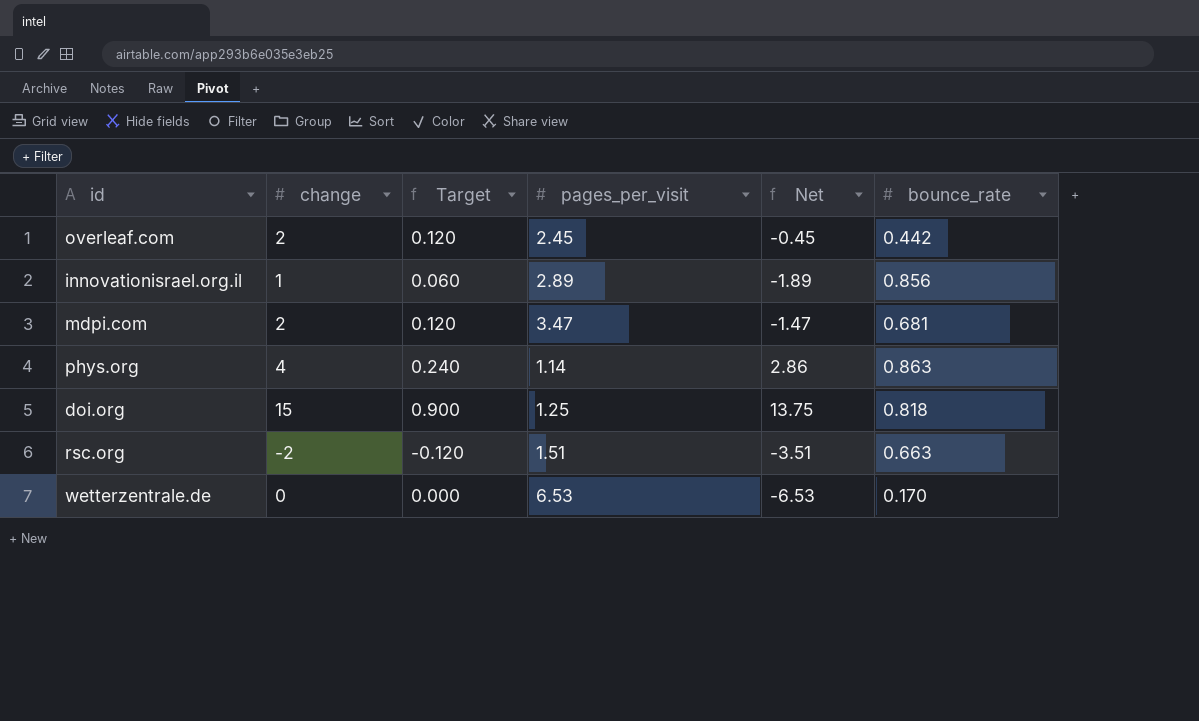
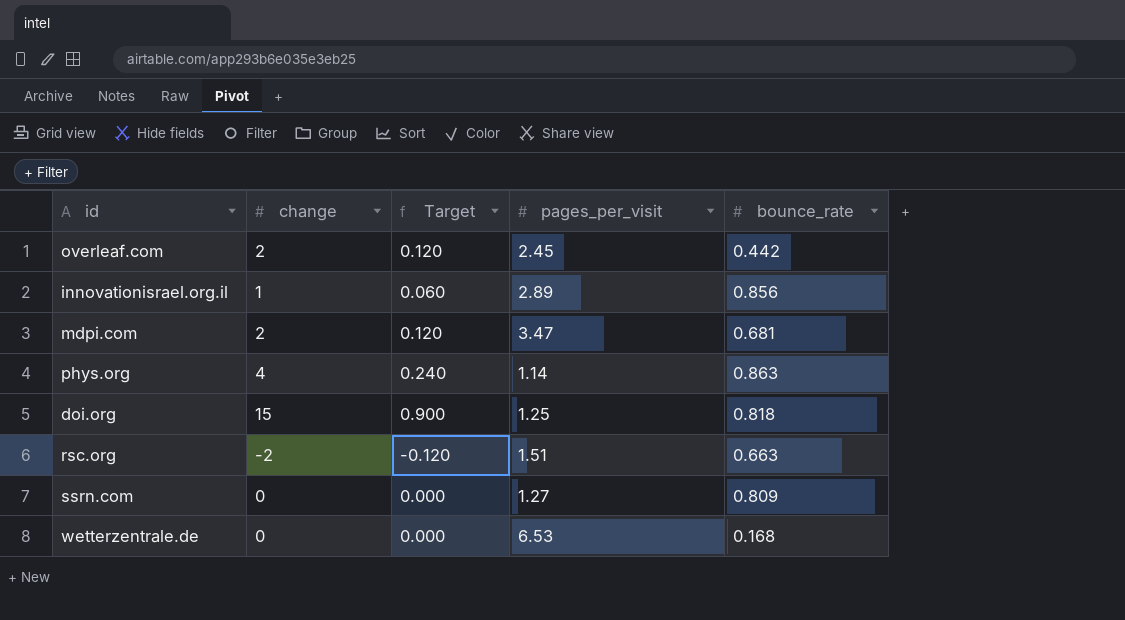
column Net | formula: [change] - [pages_per_visit] -> none
row ssrn.com: none -> 0 | 0.000 | 1.27 | 0.809
wetterzentrale.de | bounce_rate: 0.170 -> 0.168

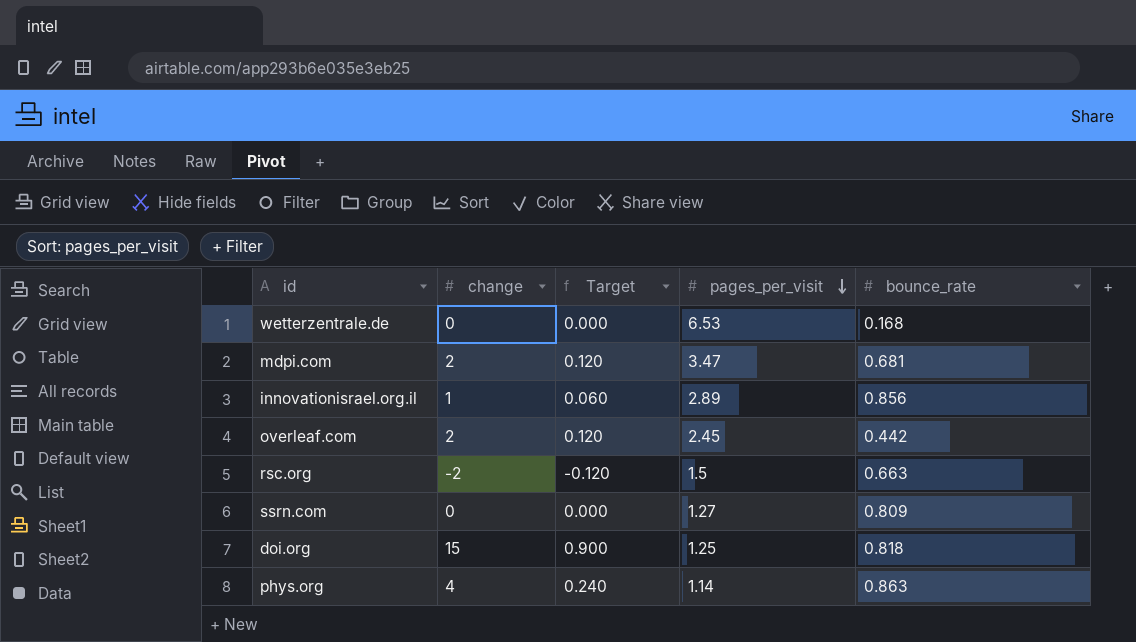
row order: none -> pages_per_visit descending
rsc.org | pages_per_visit: 1.51 -> 1.5

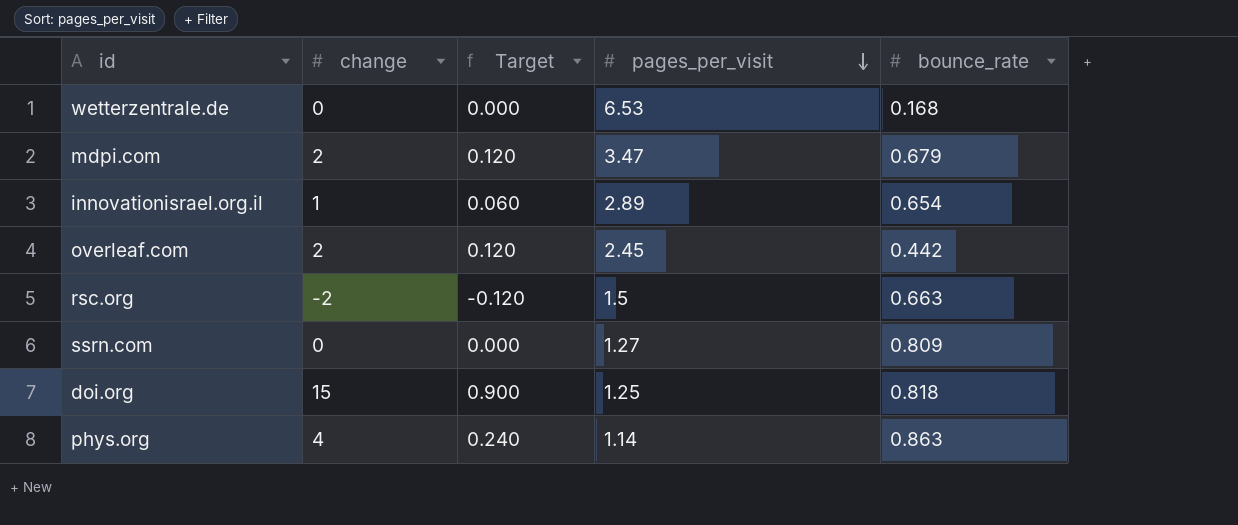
mdpi.com | bounce_rate: 0.681 -> 0.679
innovationisrael.org.il | bounce_rate: 0.856 -> 0.654

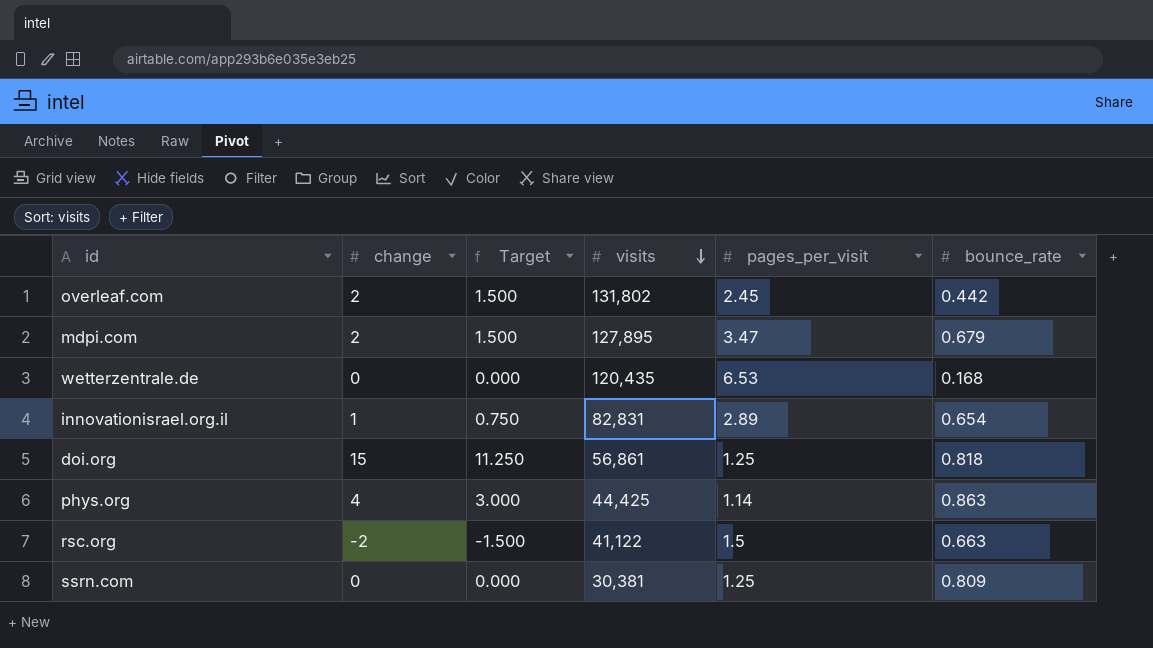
row order: pages_per_visit descending -> visits descending
column Target | formula: [change] * 0.06 -> [change] * 0.75
column visits | position: none -> 4
ssrn.com | pages_per_visit: 1.27 -> 1.25

